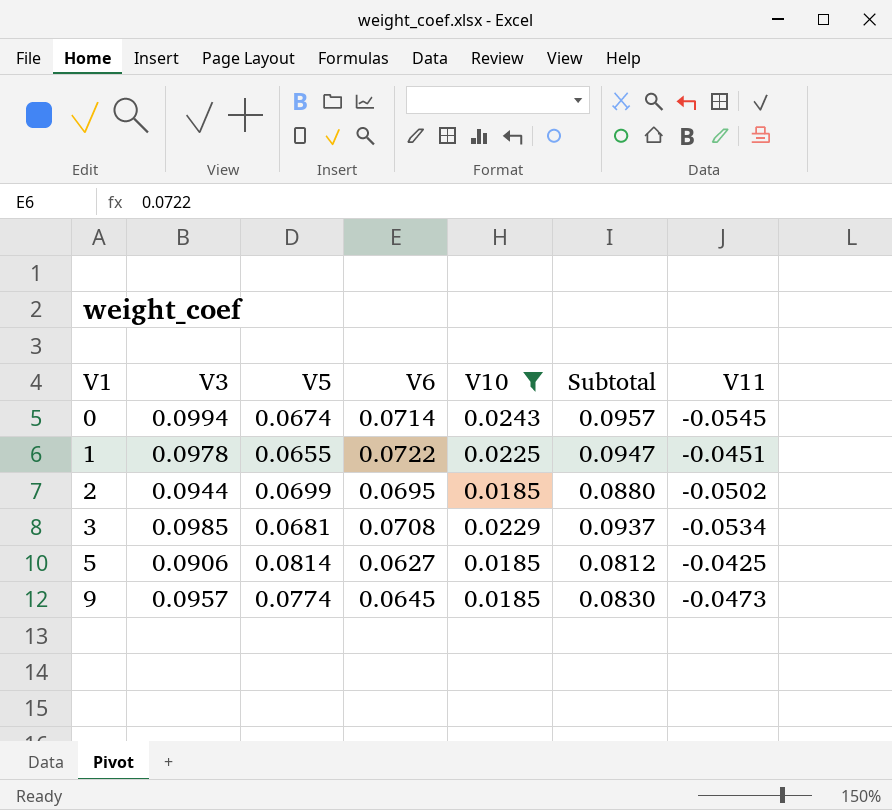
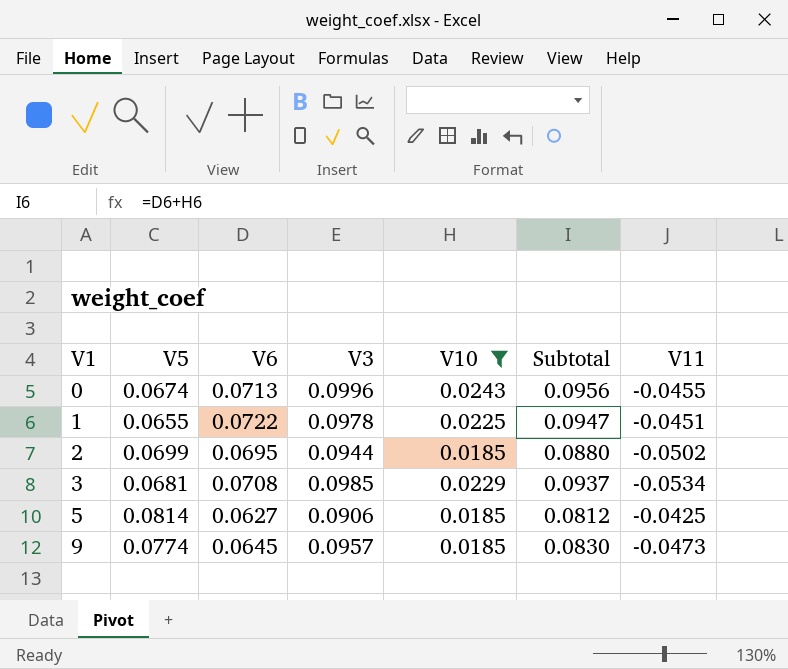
column V3 | position: 2 -> 4
0 | V6: 0.0714 -> 0.0713
0 | V3: 0.0994 -> 0.0996
0 | Subtotal: 0.0957 -> 0.0956
0 | V11: -0.0545 -> -0.0455

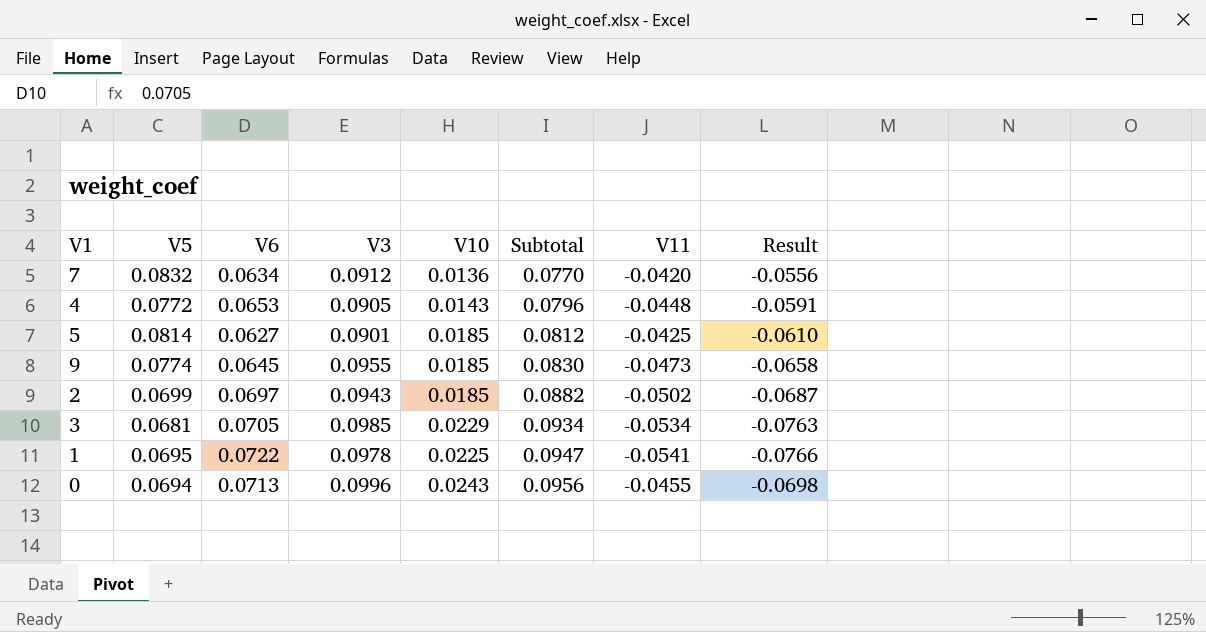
filter: V10 >= 0.0185 -> none
row order: V1 ascending -> Subtotal ascending
column Result | formula: none -> [V11] - [V10]
5 | V3: 0.0906 -> 0.0901
9 | V3: 0.0957 -> 0.0955
2 | V6: 0.0695 -> 0.0697
2 | V3: 0.0944 -> 0.0943
2 | Subtotal: 0.0880 -> 0.0882
3 | V6: 0.0708 -> 0.0705
3 | Subtotal: 0.0937 -> 0.0934
1 | V5: 0.0655 -> 0.0695
1 | V11: -0.0451 -> -0.0541
0 | V5: 0.0674 -> 0.0694

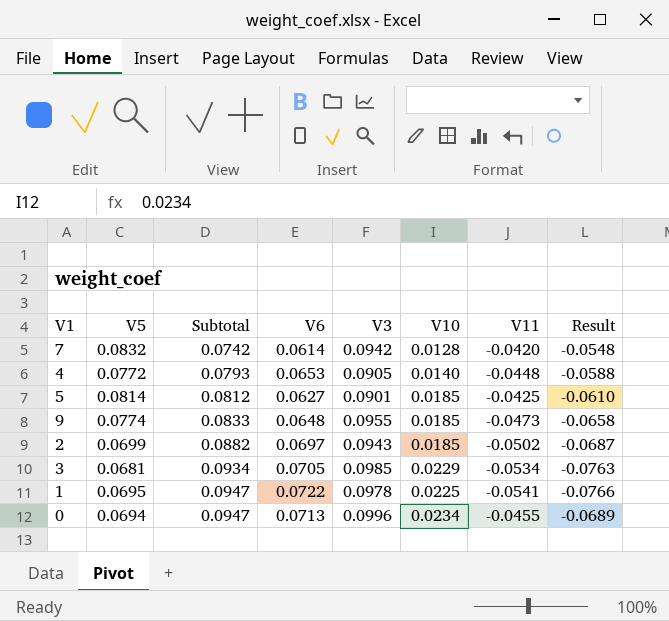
column Subtotal | position: 6 -> 3
7 | Subtotal: 0.0770 -> 0.0742
7 | V6: 0.0634 -> 0.0614
7 | V3: 0.0912 -> 0.0942
7 | V10: 0.0136 -> 0.0128
7 | Result: -0.0556 -> -0.0548
4 | Subtotal: 0.0796 -> 0.0793
4 | V10: 0.0143 -> 0.0140
4 | Result: -0.0591 -> -0.0588
9 | Subtotal: 0.0830 -> 0.0833
9 | V6: 0.0645 -> 0.0648
0 | Subtotal: 0.0956 -> 0.0947
0 | V10: 0.0243 -> 0.0234
0 | Result: -0.0698 -> -0.0689

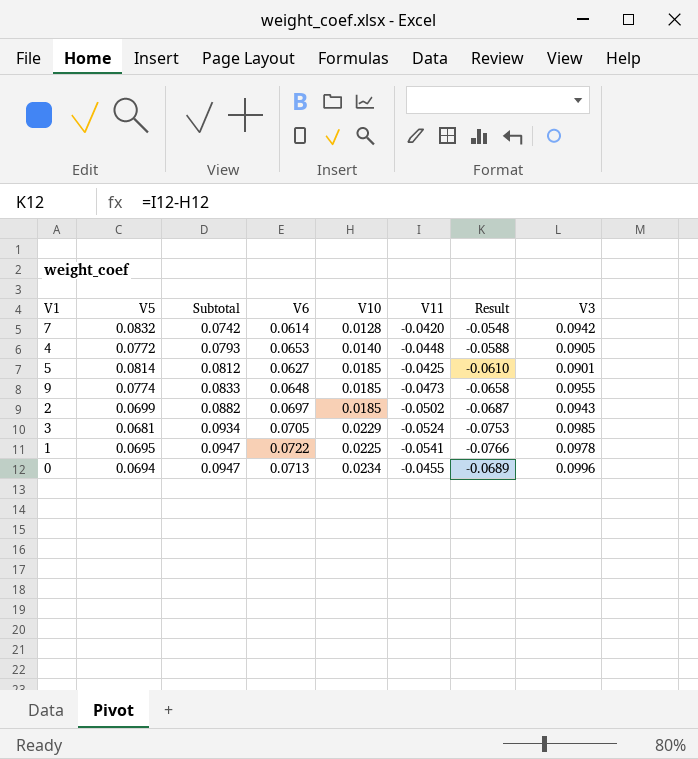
column V3 | position: 5 -> 8
3 | V11: -0.0534 -> -0.0524
3 | Result: -0.0763 -> -0.0753

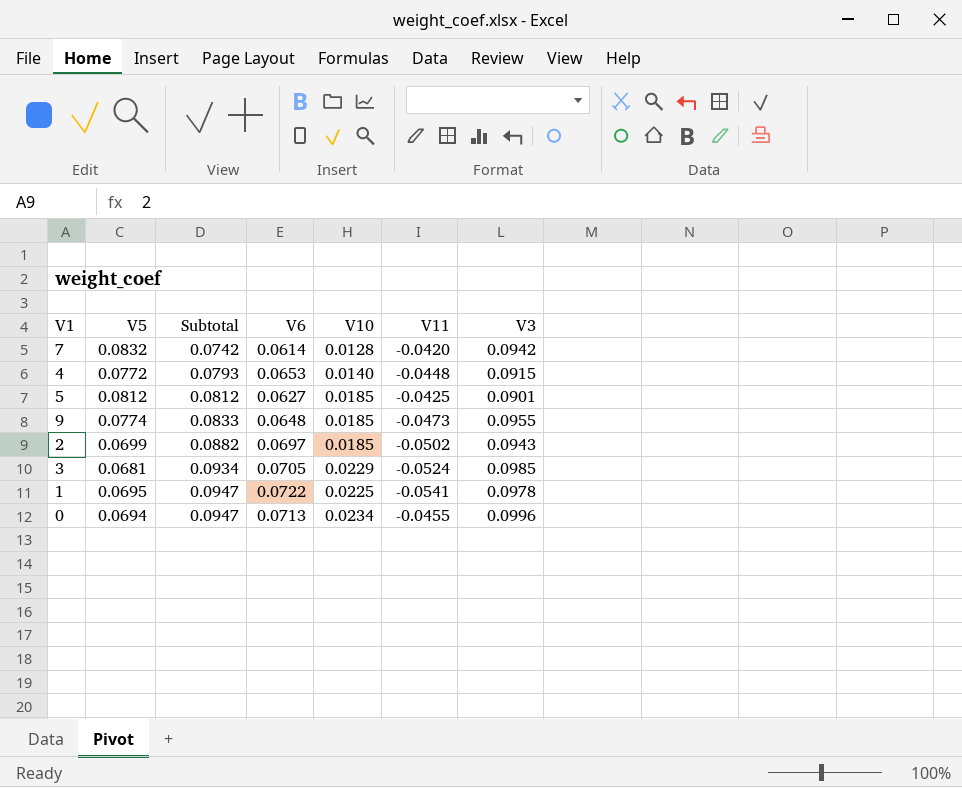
column Result | formula: [V11] - [V10] -> none
4 | V3: 0.0905 -> 0.0915
5 | V5: 0.0814 -> 0.0812

